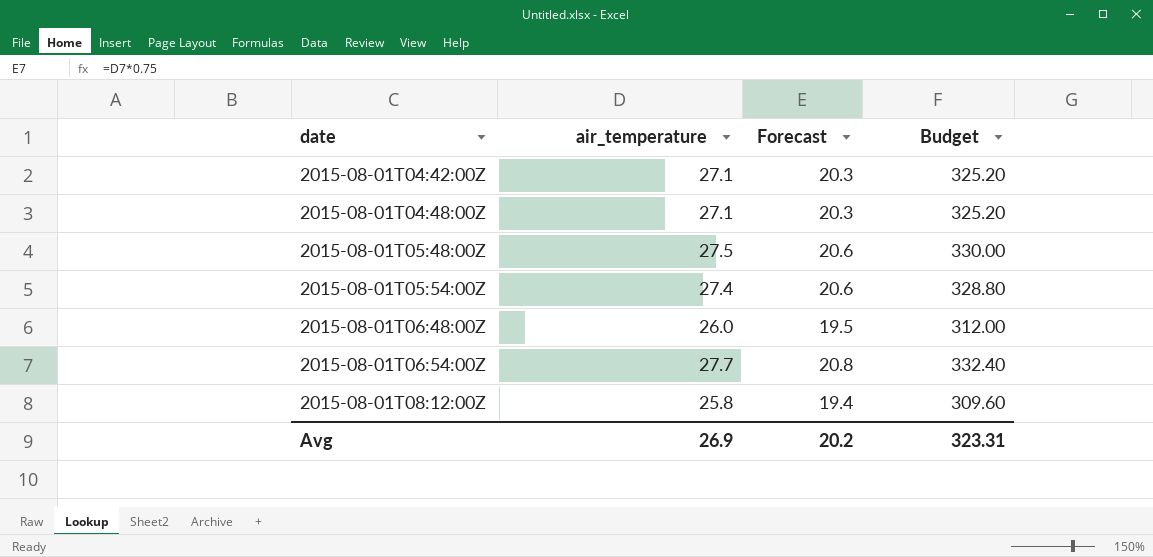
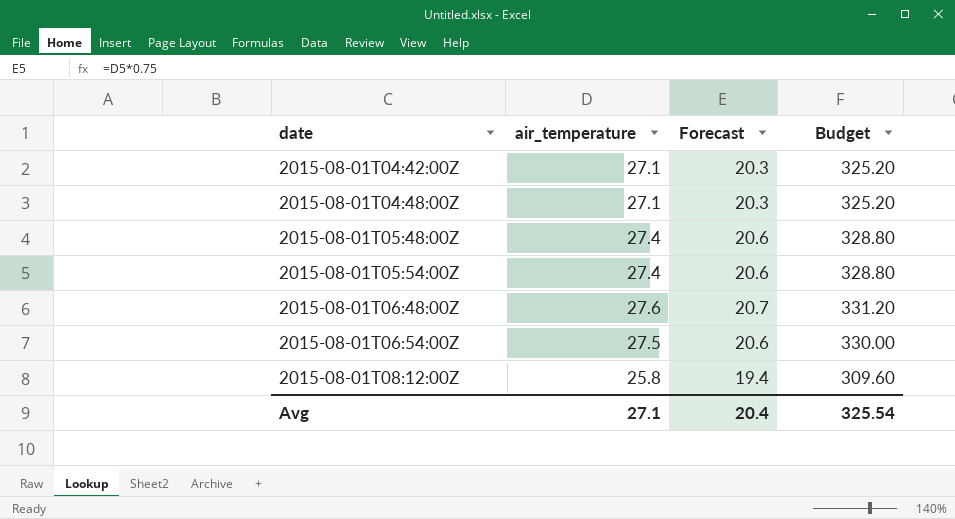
2015-08-01T05:48:00Z | air_temperature: 27.5 -> 27.4
2015-08-01T05:48:00Z | Budget: 330.00 -> 328.80
2015-08-01T06:48:00Z | air_temperature: 26.0 -> 27.6
2015-08-01T06:48:00Z | Forecast: 19.5 -> 20.7
2015-08-01T06:48:00Z | Budget: 312.00 -> 331.20
2015-08-01T06:54:00Z | air_temperature: 27.7 -> 27.5
2015-08-01T06:54:00Z | Forecast: 20.8 -> 20.6
2015-08-01T06:54:00Z | Budget: 332.40 -> 330.00
Avg | air_temperature: 26.9 -> 27.1
Avg | Forecast: 20.2 -> 20.4
Avg | Budget: 323.31 -> 325.54

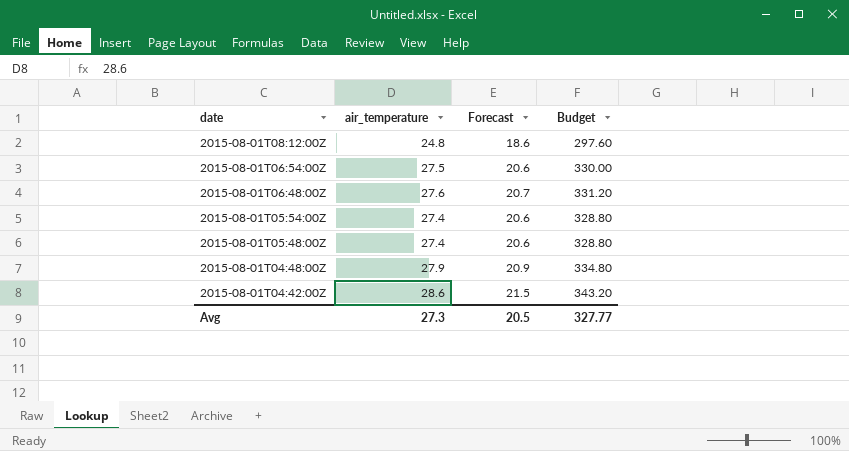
row order: date ascending -> date descending
2015-08-01T08:12:00Z | air_temperature: 25.8 -> 24.8
2015-08-01T08:12:00Z | Forecast: 19.4 -> 18.6
2015-08-01T08:12:00Z | Budget: 309.60 -> 297.60
2015-08-01T04:48:00Z | air_temperature: 27.1 -> 27.9
2015-08-01T04:48:00Z | Forecast: 20.3 -> 20.9
2015-08-01T04:48:00Z | Budget: 325.20 -> 334.80
2015-08-01T04:42:00Z | air_temperature: 27.1 -> 28.6
2015-08-01T04:42:00Z | Forecast: 20.3 -> 21.5
2015-08-01T04:42:00Z | Budget: 325.20 -> 343.20
Avg | air_temperature: 27.1 -> 27.3
Avg | Forecast: 20.4 -> 20.5
Avg | Budget: 325.54 -> 327.77

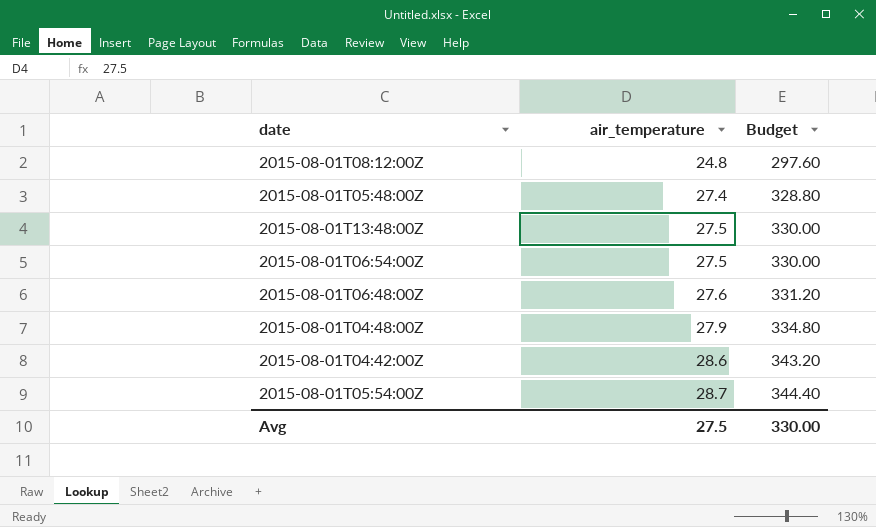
row order: date descending -> air_temperature ascending
column Forecast | formula: [air_temperature] * 0.75 -> none
row 2015-08-01T13:48:00Z: none -> 27.5 | 330.00
2015-08-01T05:54:00Z | air_temperature: 27.4 -> 28.7
2015-08-01T05:54:00Z | Budget: 328.80 -> 344.40
Avg | air_temperature: 27.3 -> 27.5
Avg | Budget: 327.77 -> 330.00

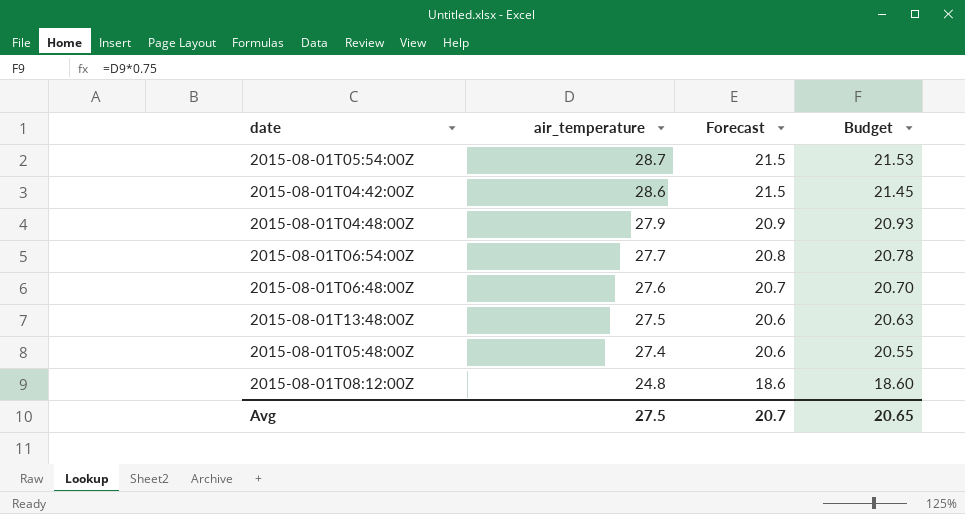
row order: air_temperature ascending -> air_temperature descending
column Forecast | formula: none -> [air_temperature] * 0.75
column Budget | formula: [air_temperature] * 12 -> [air_temperature] * 0.75
2015-08-01T06:54:00Z | air_temperature: 27.5 -> 27.7
Avg | Budget: 330.00 -> 20.65

